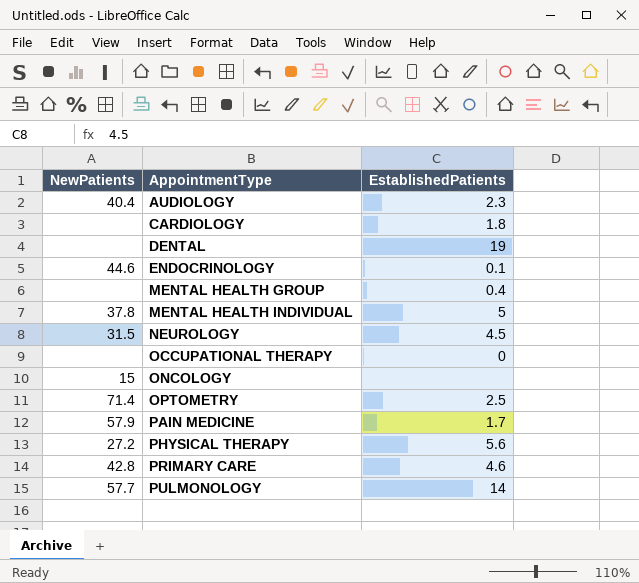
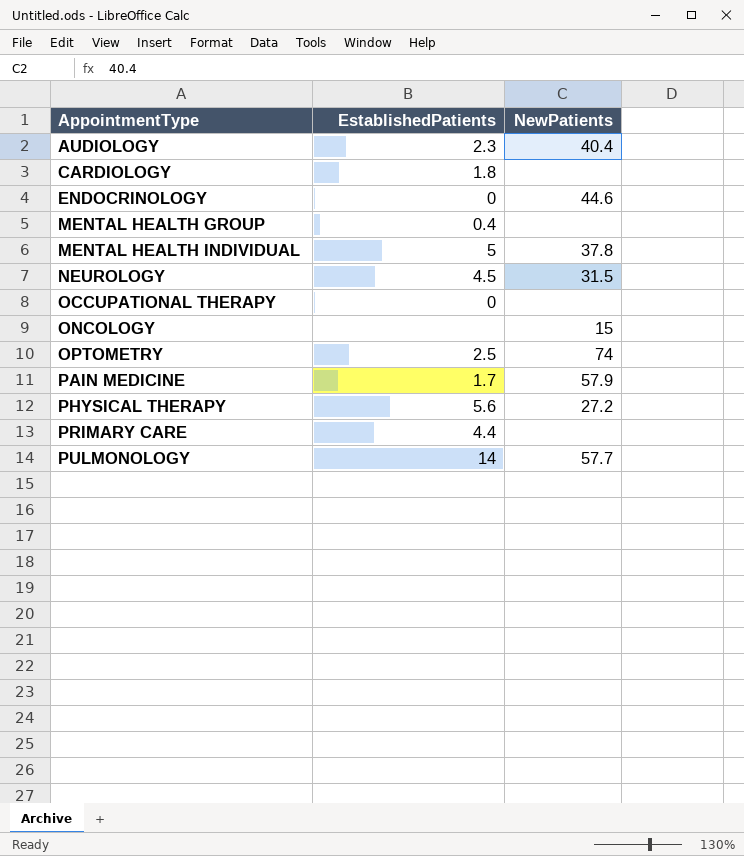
column NewPatients | position: 1 -> 3
row DENTAL: none | 19 -> none
ENDOCRINOLOGY | EstablishedPatients: 0.1 -> 0
OPTOMETRY | NewPatients: 71.4 -> 74
PRIMARY CARE | EstablishedPatients: 4.6 -> 4.4
PRIMARY CARE | NewPatients: 42.8 -> none

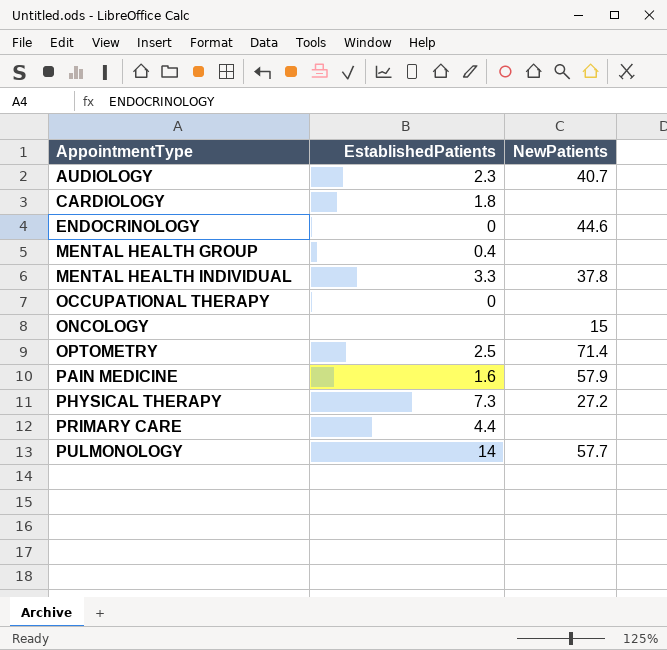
row NEUROLOGY: 4.5 | 31.5 -> none
AUDIOLOGY | NewPatients: 40.4 -> 40.7
MENTAL HEALTH INDIVIDUAL | EstablishedPatients: 5 -> 3.3
OPTOMETRY | NewPatients: 74 -> 71.4
PAIN MEDICINE | EstablishedPatients: 1.7 -> 1.6
PHYSICAL THERAPY | EstablishedPatients: 5.6 -> 7.3

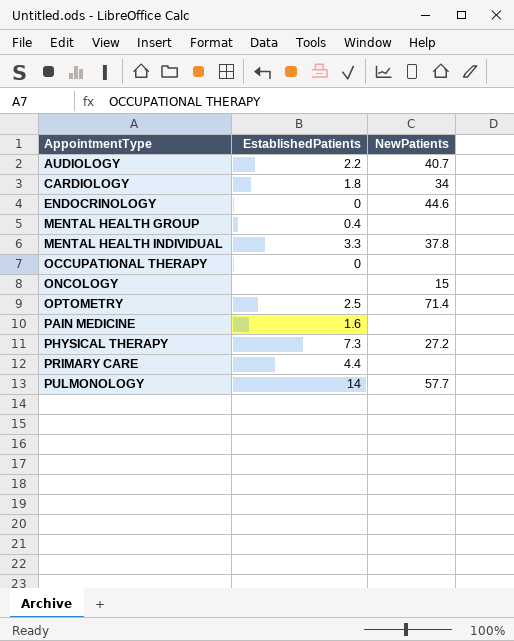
AUDIOLOGY | EstablishedPatients: 2.3 -> 2.2
CARDIOLOGY | NewPatients: none -> 34
PAIN MEDICINE | NewPatients: 57.9 -> none

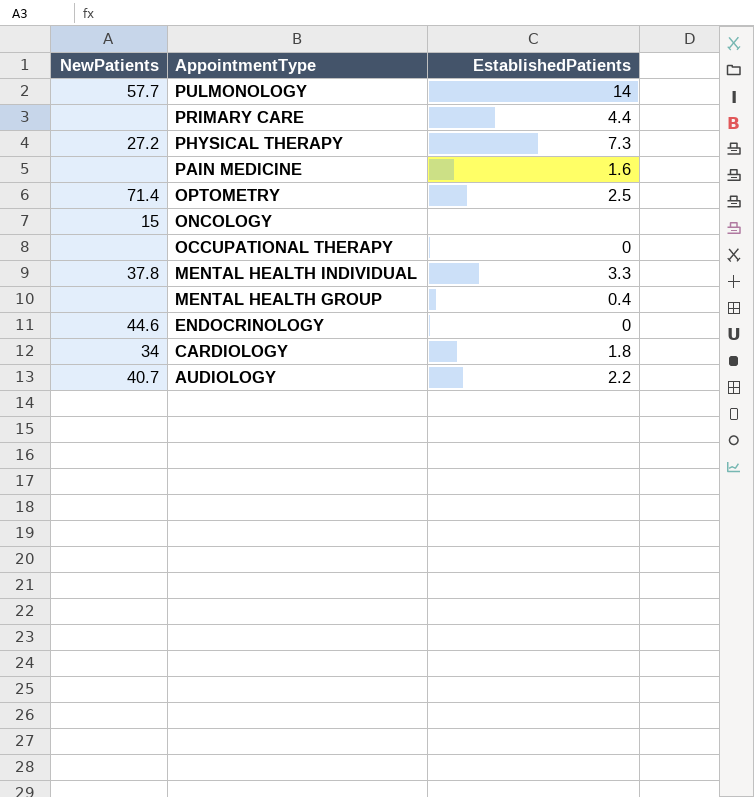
row order: AppointmentType ascending -> AppointmentType descending
column NewPatients | position: 3 -> 1

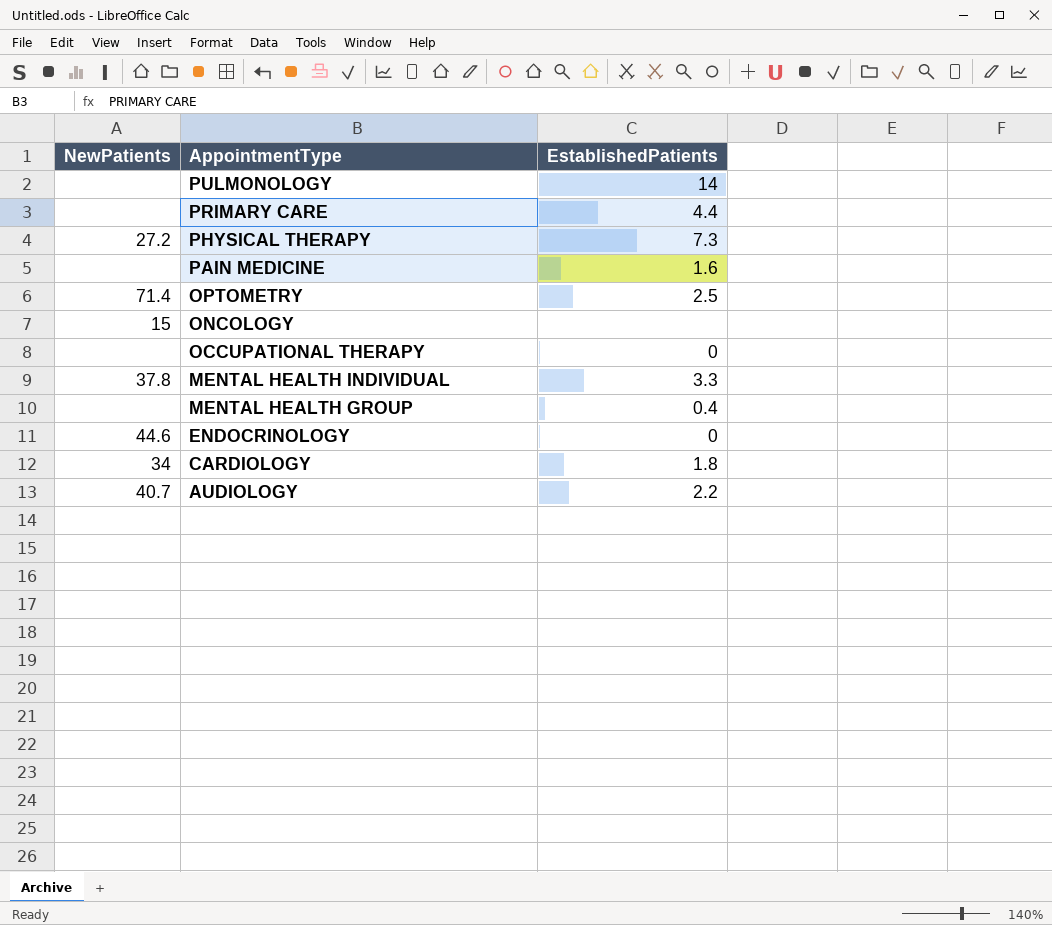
PULMONOLOGY | NewPatients: 57.7 -> none

